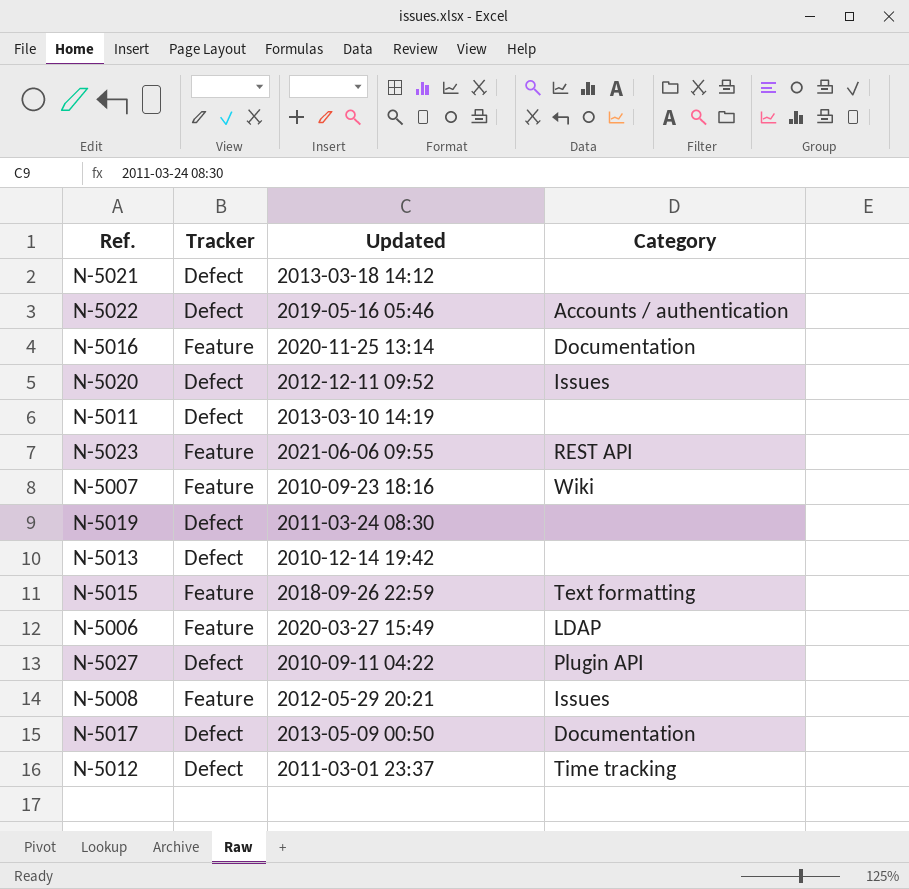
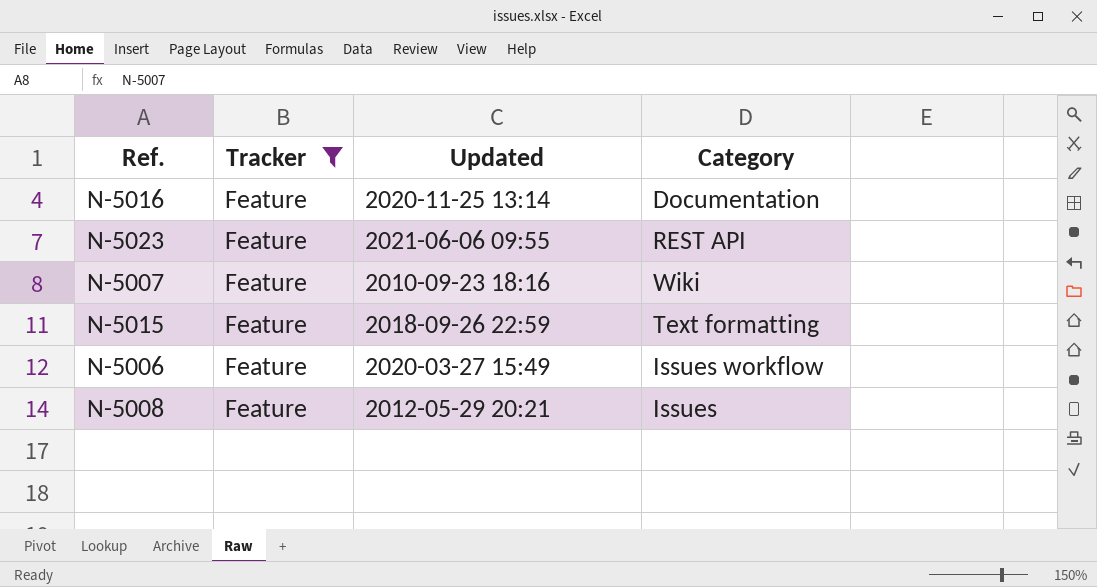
filter: none -> Tracker = Feature
N-5006 | Category: LDAP -> Issues workflow

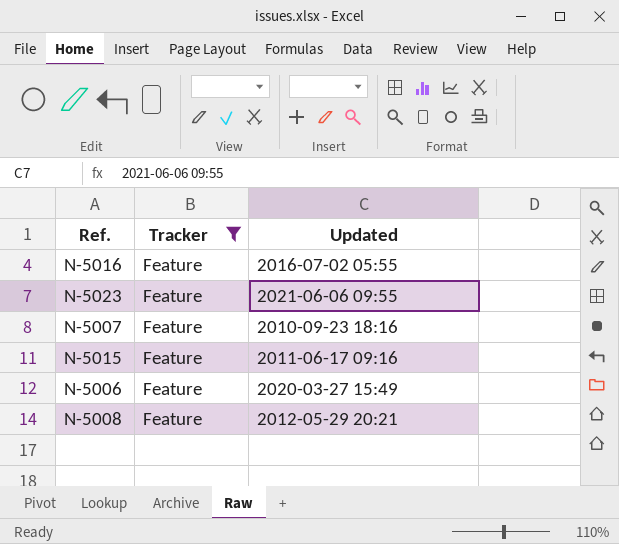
column Category | position: 4 -> none
N-5016 | Updated: 2020-11-25 13:14 -> 2016-07-02 05:55
N-5015 | Updated: 2018-09-26 22:59 -> 2011-06-17 09:16

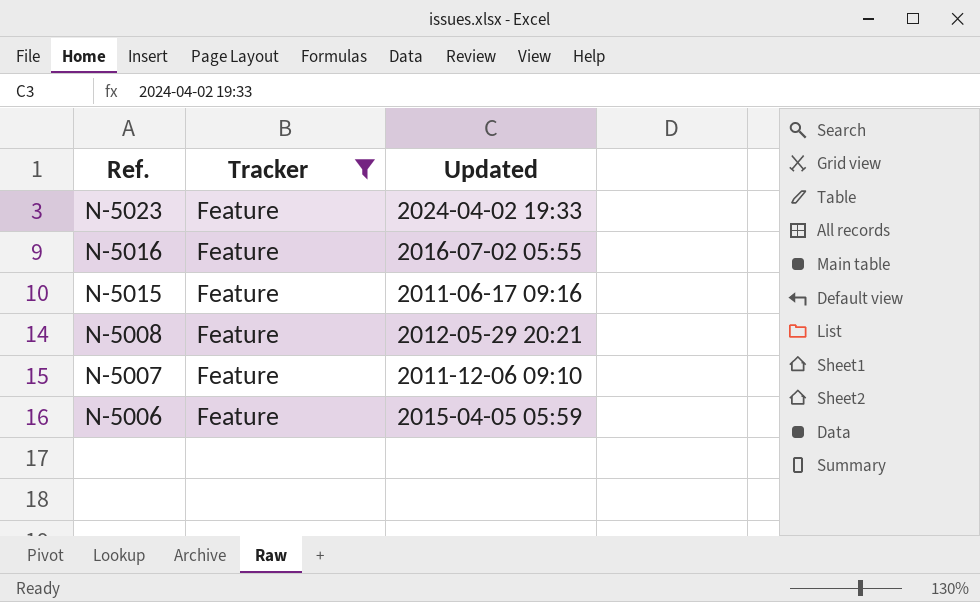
row order: none -> Ref. descending
N-5023 | Updated: 2021-06-06 09:55 -> 2024-04-02 19:33
N-5007 | Updated: 2010-09-23 18:16 -> 2011-12-06 09:10
N-5006 | Updated: 2020-03-27 15:49 -> 2015-04-05 05:59

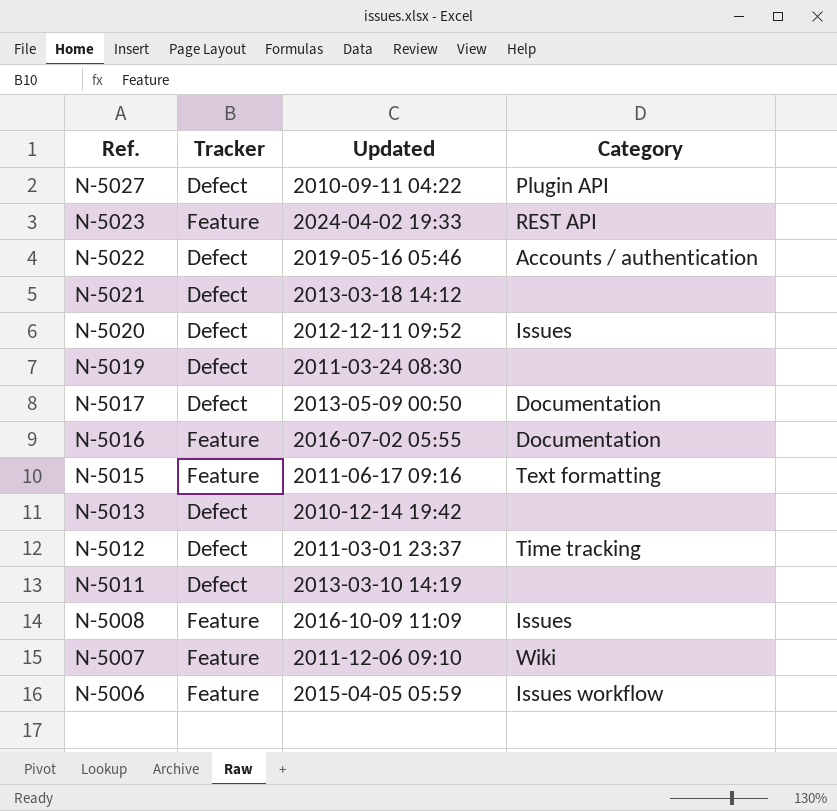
filter: Tracker = Feature -> none
column Category | position: none -> 4
N-5008 | Updated: 2012-05-29 20:21 -> 2016-10-09 11:09

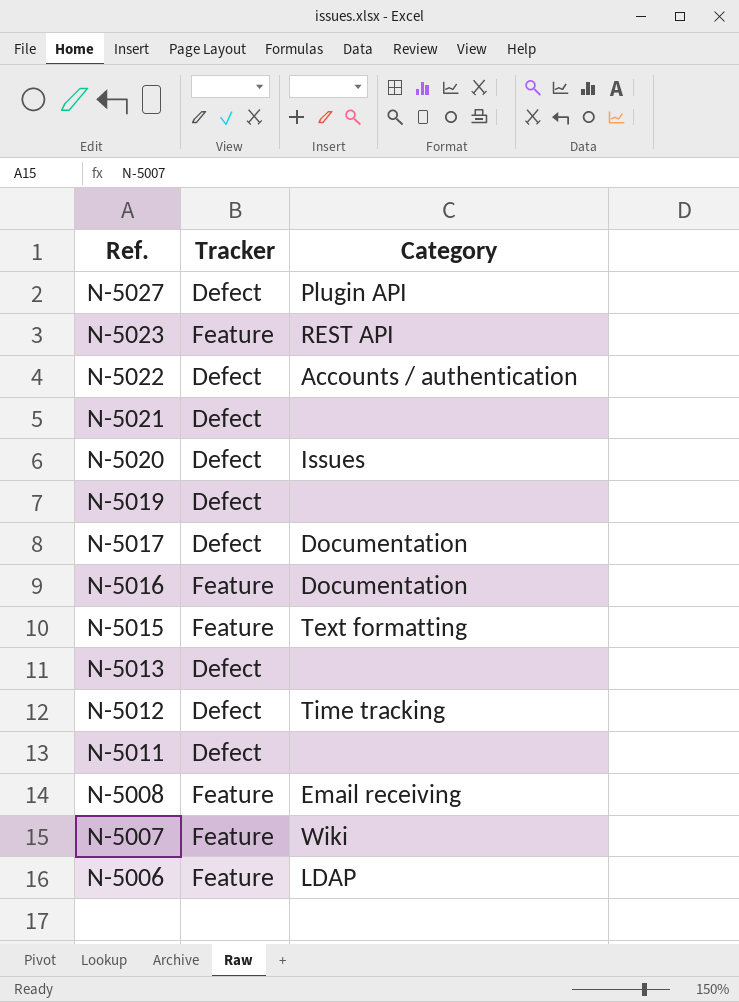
column Updated | position: 3 -> none
N-5008 | Category: Issues -> Email receiving
N-5006 | Category: Issues workflow -> LDAP

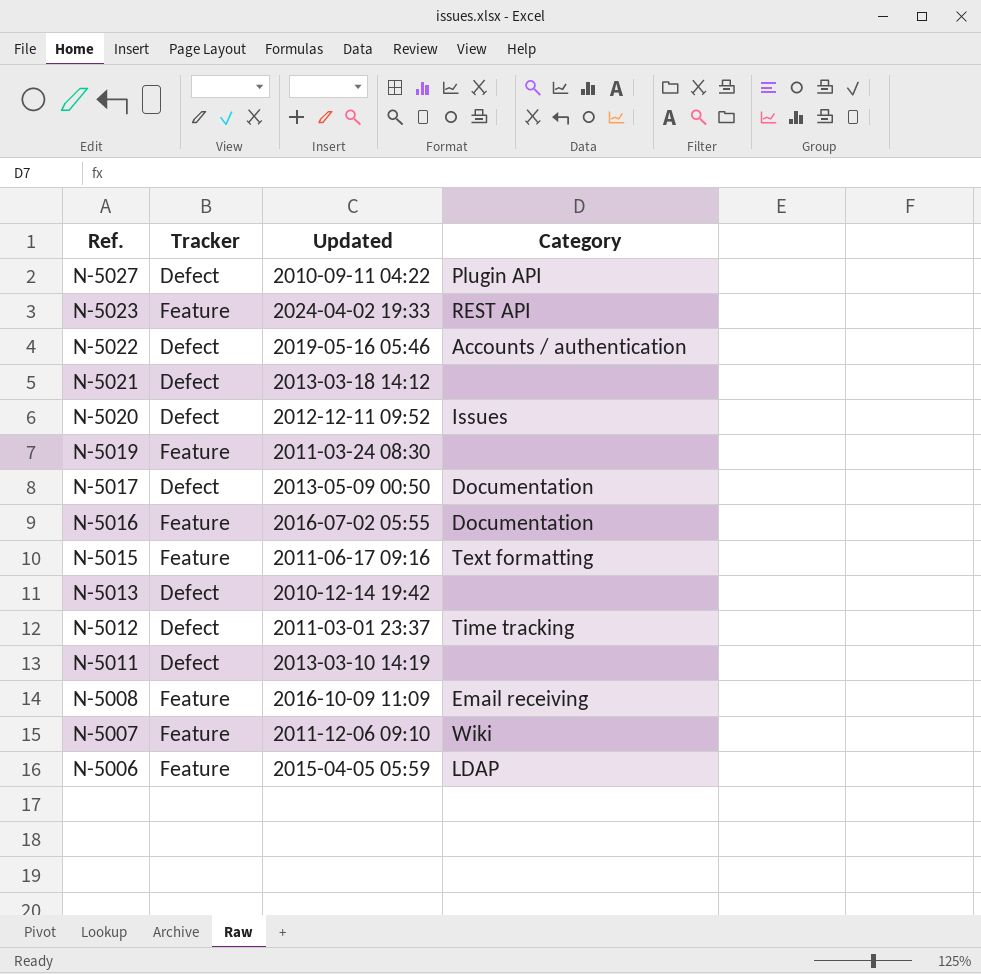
column Updated | position: none -> 3
N-5019 | Tracker: Defect -> Feature

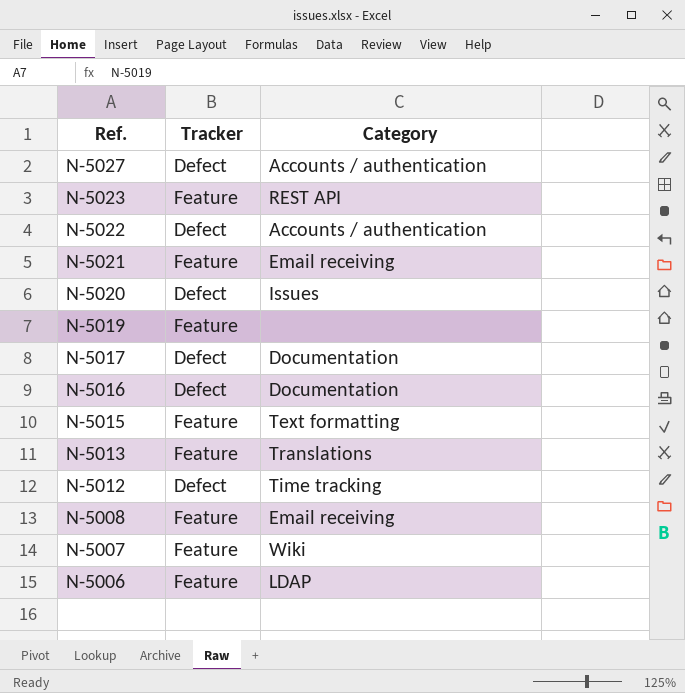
column Updated | position: 3 -> none
row N-5011: Defect | 2013-03-10 14:19 | none -> none
N-5027 | Category: Plugin API -> Accounts / authentication
N-5021 | Tracker: Defect -> Feature
N-5021 | Category: none -> Email receiving
N-5016 | Tracker: Feature -> Defect
N-5013 | Tracker: Defect -> Feature
N-5013 | Category: none -> Translations

